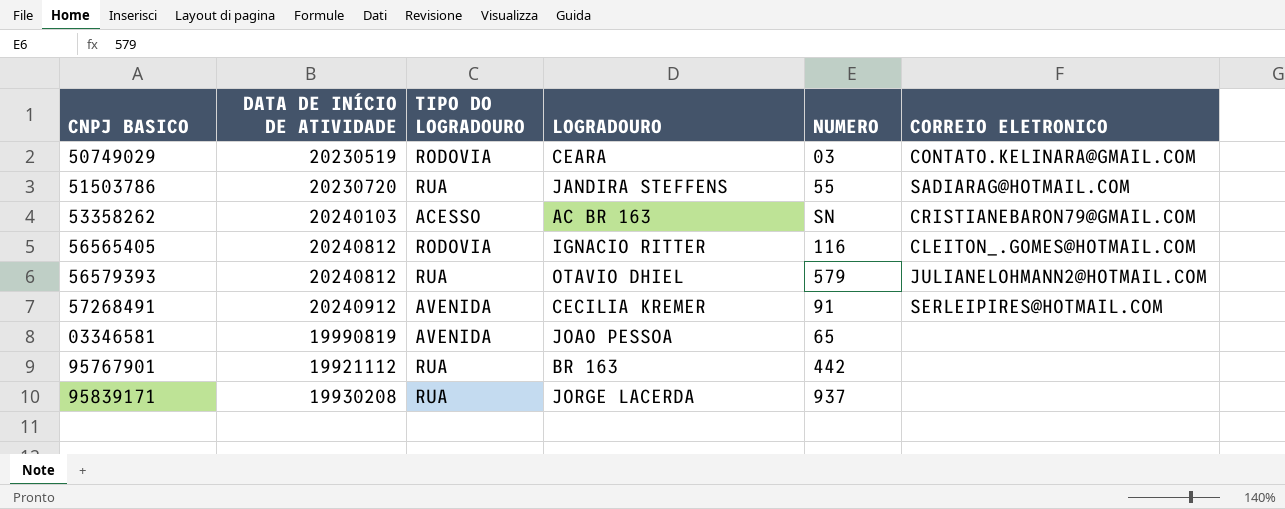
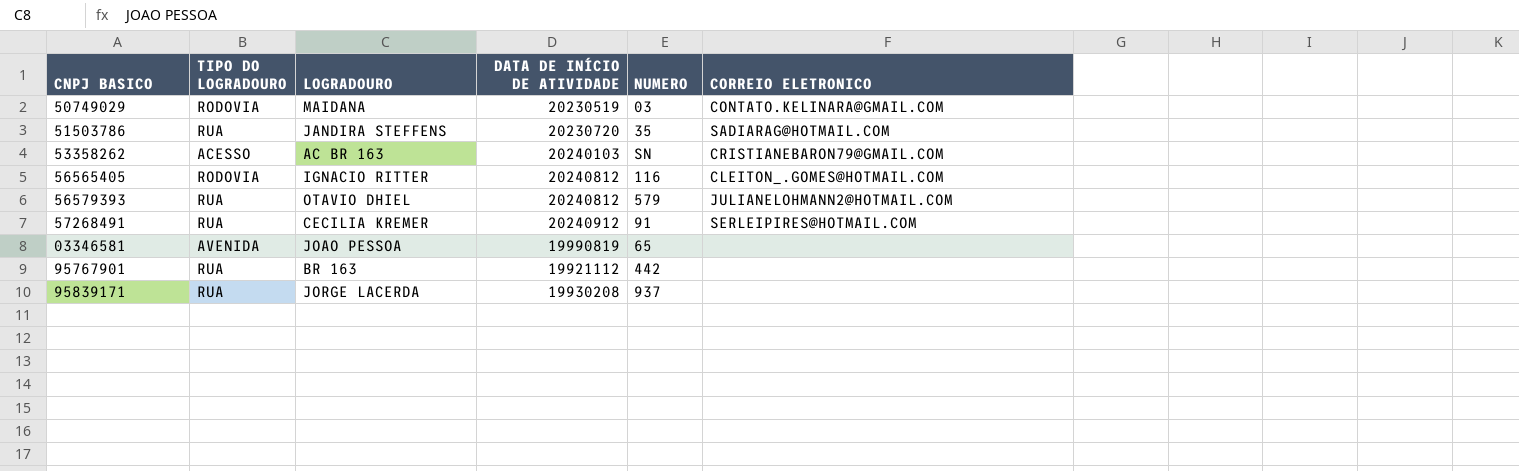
column DATA DE INÍCIO DE ATIVIDADE | position: 2 -> 4
50749029 | LOGRADOURO: CEARA -> MAIDANA
51503786 | NUMERO: 55 -> 35
57268491 | TIPO DO LOGRADOURO: AVENIDA -> RUA

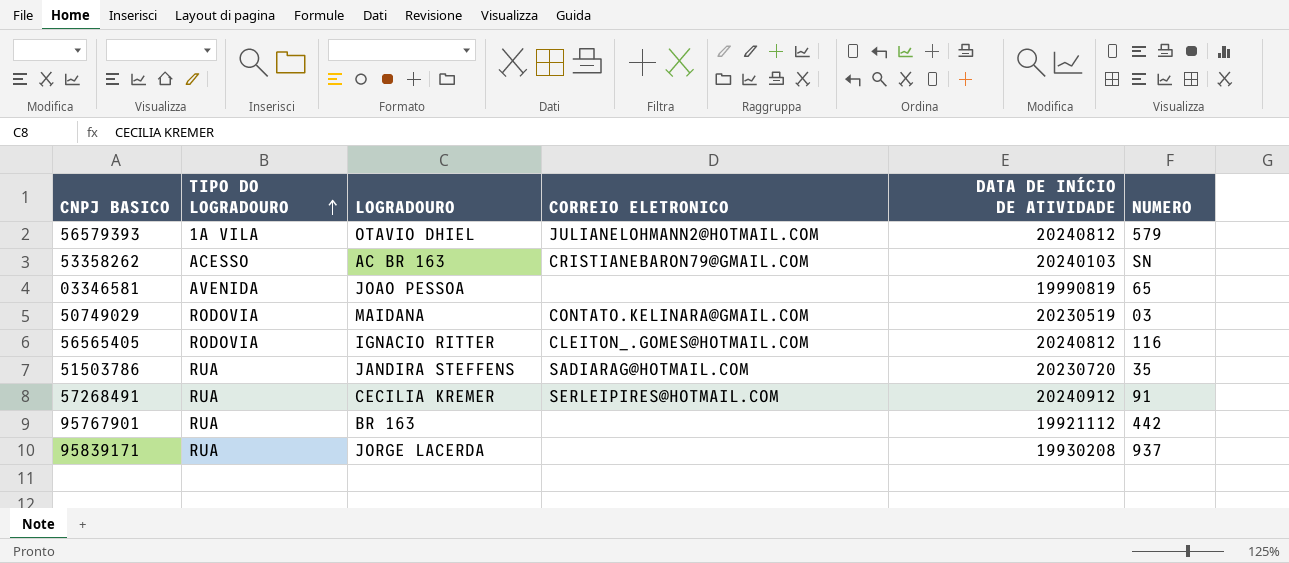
row order: none -> TIPO DO LOGRADOURO ascending
column CORREIO ELETRONICO | position: 6 -> 4
56579393 | TIPO DO LOGRADOURO: RUA -> 1A VILA

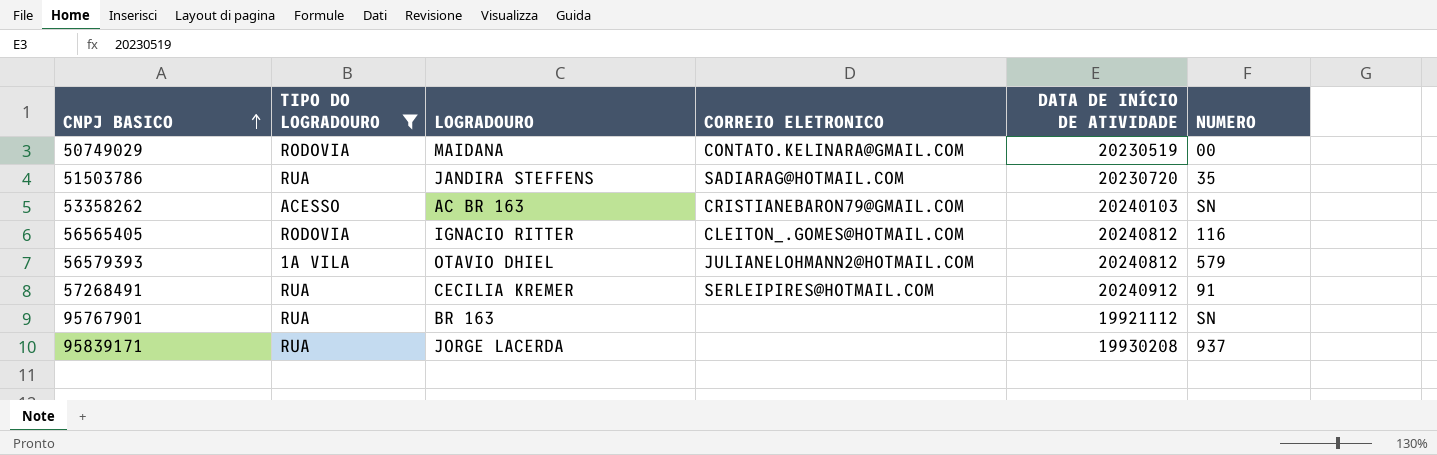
filter: none -> TIPO DO LOGRADOURO != AVENIDA
row order: TIPO DO LOGRADOURO ascending -> CNPJ BASICO ascending
50749029 | NUMERO: 03 -> 00
95767901 | NUMERO: 442 -> SN

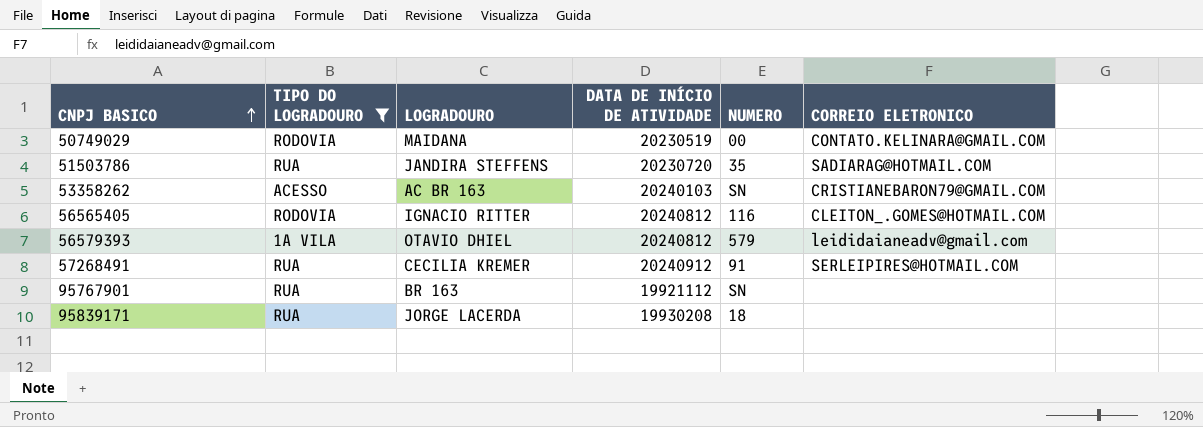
column CORREIO ELETRONICO | position: 4 -> 6
56579393 | CORREIO ELETRONICO: JULIANELOHMANN2@HOTMAIL.COM -> leididaianeadv@gmail.com
95839171 | NUMERO: 937 -> 18

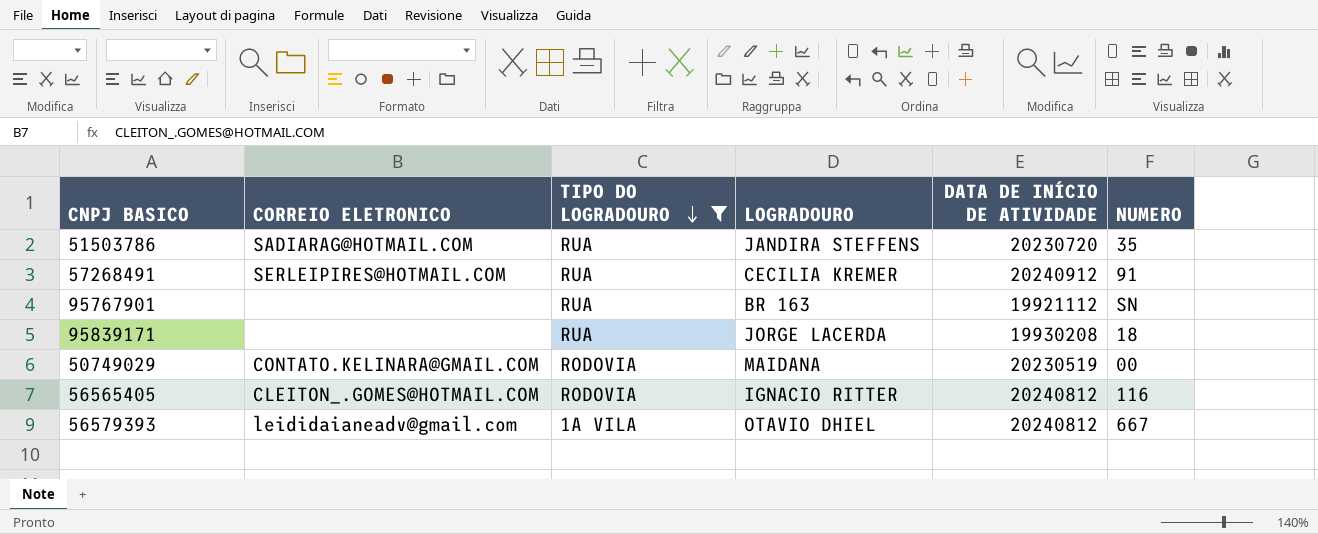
row order: CNPJ BASICO ascending -> TIPO DO LOGRADOURO descending
column CORREIO ELETRONICO | position: 6 -> 2
row 53358262: ACESSO | AC BR 163 | 20240103 | SN | CRISTIANEBARON79@GMAIL.COM -> none
56579393 | NUMERO: 579 -> 667

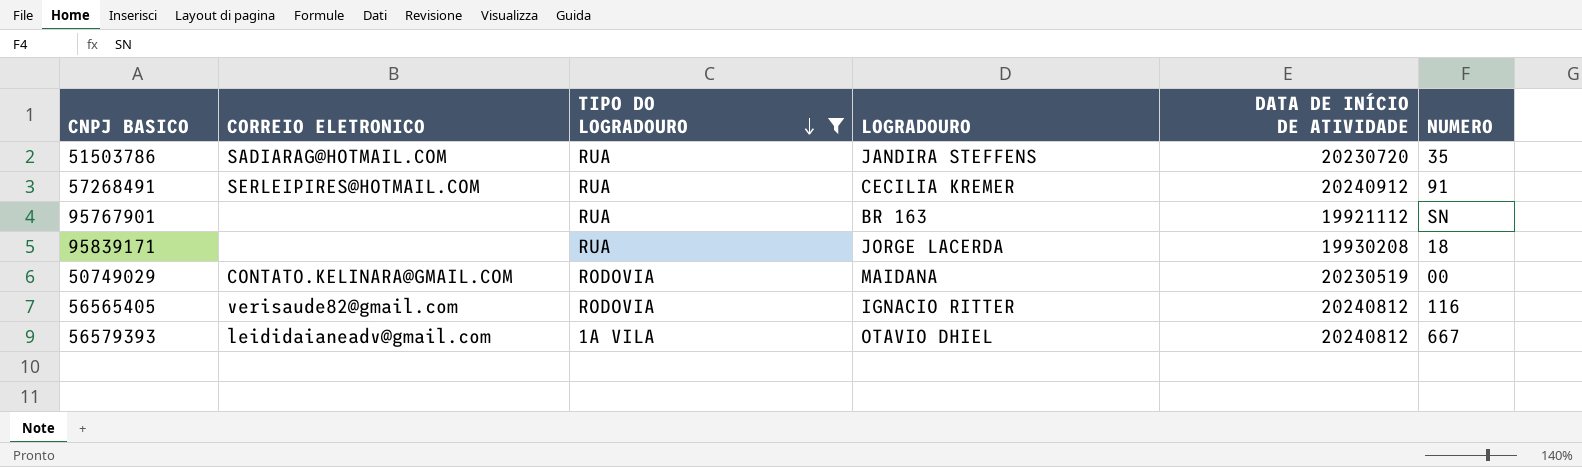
56565405 | CORREIO ELETRONICO: CLEITON_.GOMES@HOTMAIL.COM -> verisaude82@gmail.com

